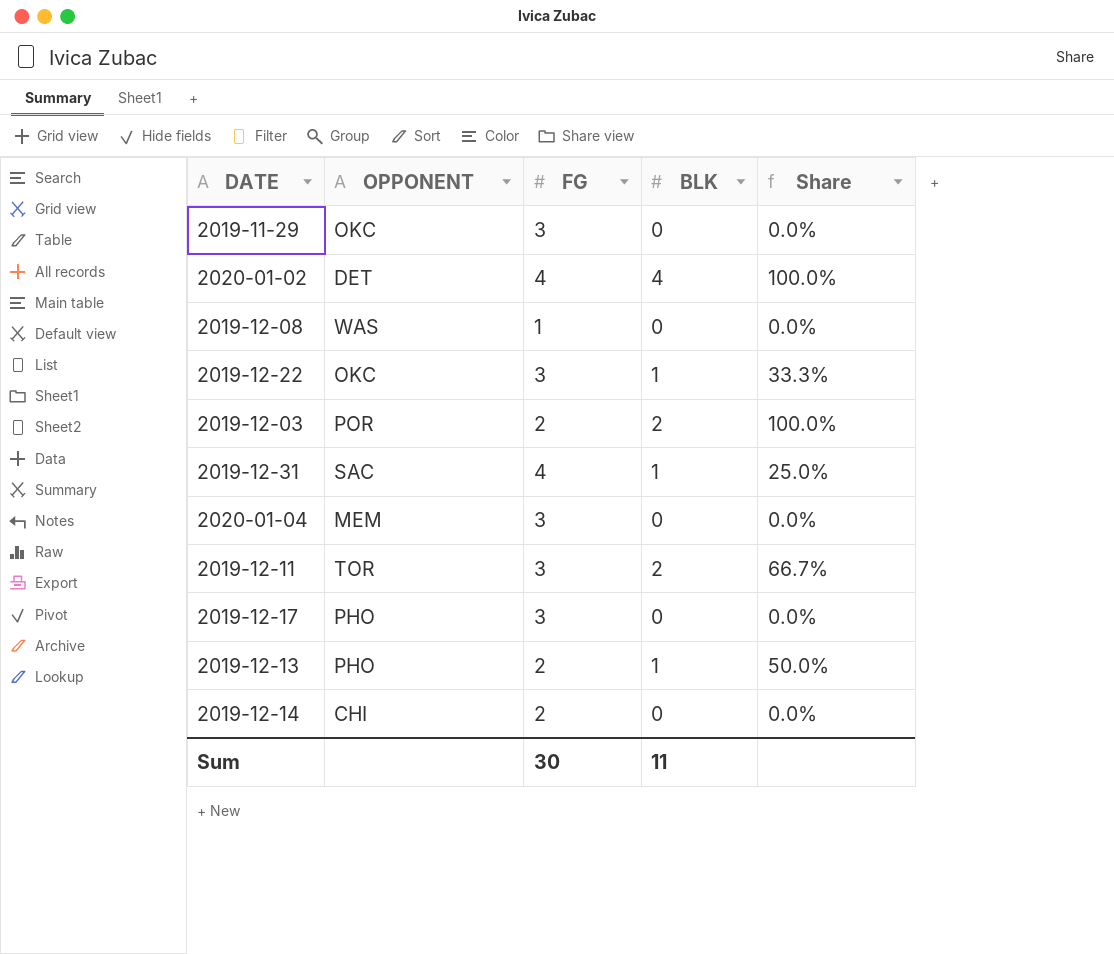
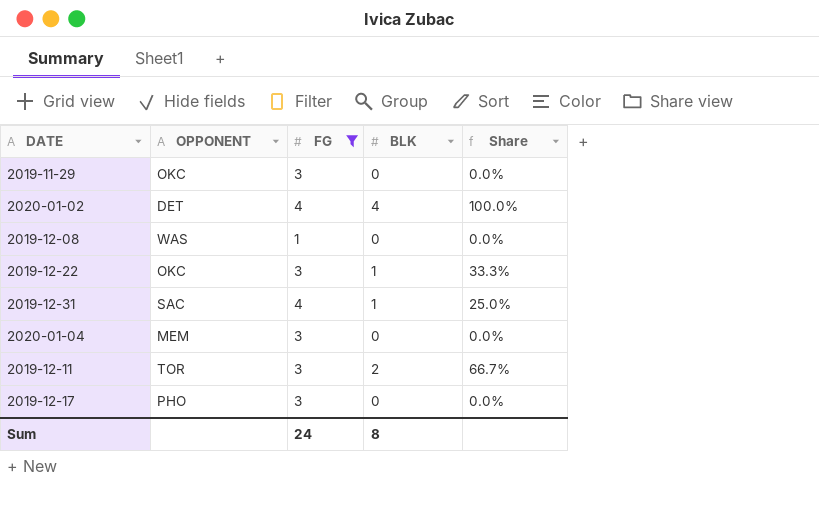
filter: none -> FG != 2
Sum | FG: 30 -> 24
Sum | BLK: 11 -> 8

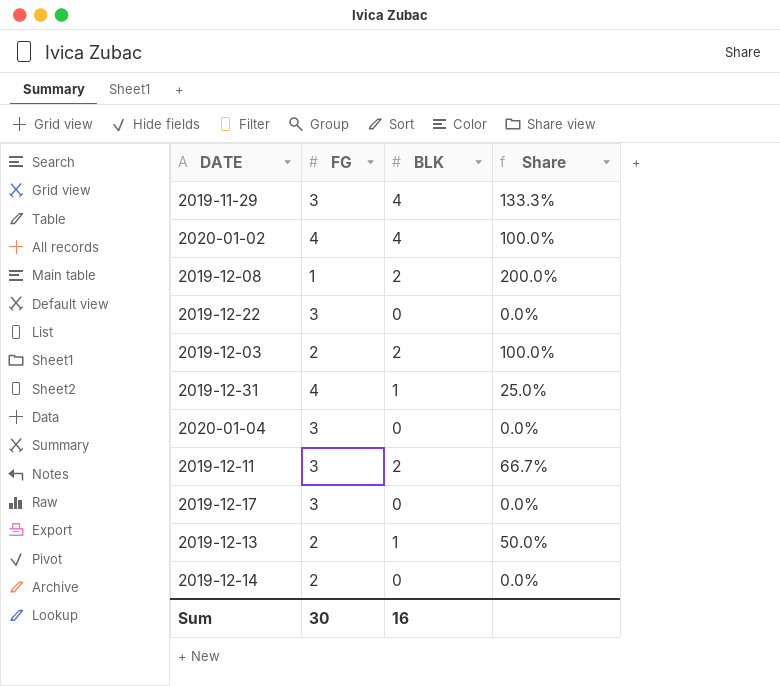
filter: FG != 2 -> none
column OPPONENT | position: 2 -> none
2019-11-29 | BLK: 0 -> 4
2019-11-29 | Share: 0.0% -> 133.3%
2019-12-08 | BLK: 0 -> 2
2019-12-08 | Share: 0.0% -> 200.0%
2019-12-22 | BLK: 1 -> 0
2019-12-22 | Share: 33.3% -> 0.0%
Sum | FG: 24 -> 30
Sum | BLK: 8 -> 16

